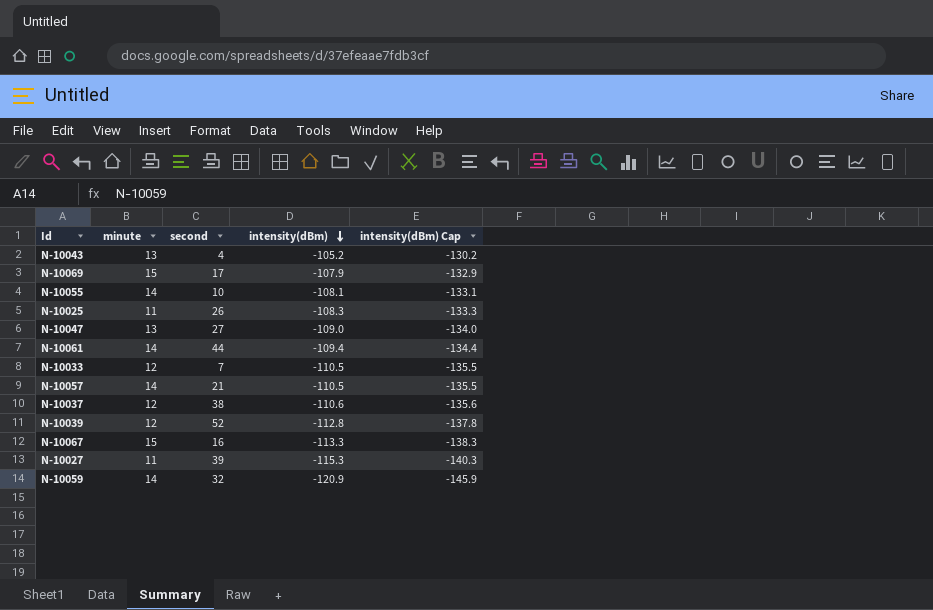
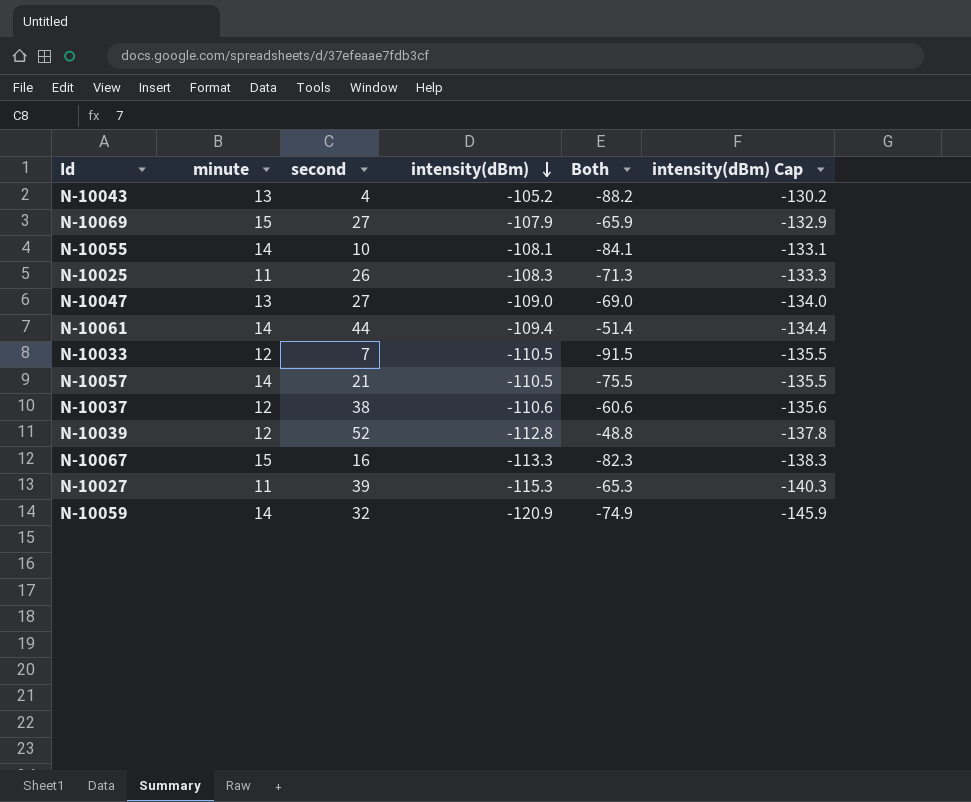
column Both | formula: none -> [minute] + [second] + [intensity(dBm)]
N-10069 | second: 17 -> 27

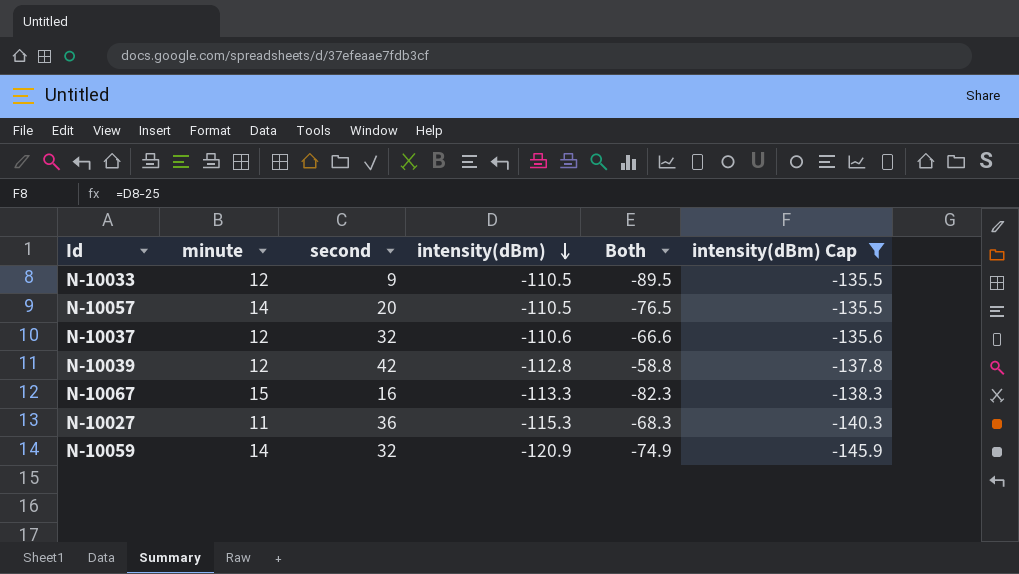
filter: none -> intensity(dBm) Cap <= -135.5
N-10033 | second: 7 -> 9
N-10033 | Both: -91.5 -> -89.5
N-10057 | second: 21 -> 20
N-10057 | Both: -75.5 -> -76.5
N-10037 | second: 38 -> 32
N-10037 | Both: -60.6 -> -66.6
N-10039 | second: 52 -> 42
N-10039 | Both: -48.8 -> -58.8
N-10027 | second: 39 -> 36
N-10027 | Both: -65.3 -> -68.3

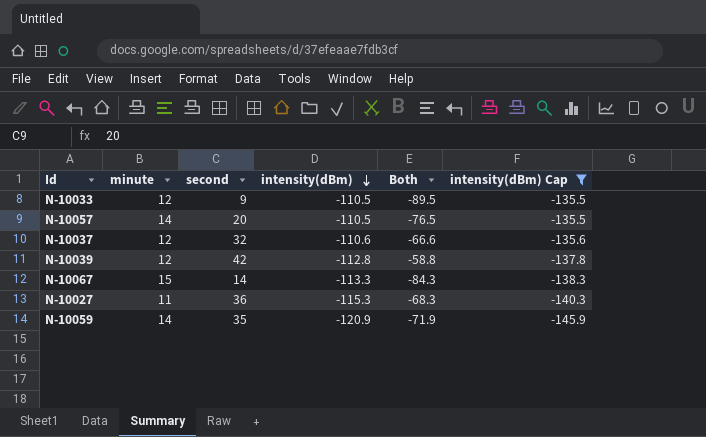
N-10067 | second: 16 -> 14
N-10067 | Both: -82.3 -> -84.3
N-10059 | second: 32 -> 35
N-10059 | Both: -74.9 -> -71.9

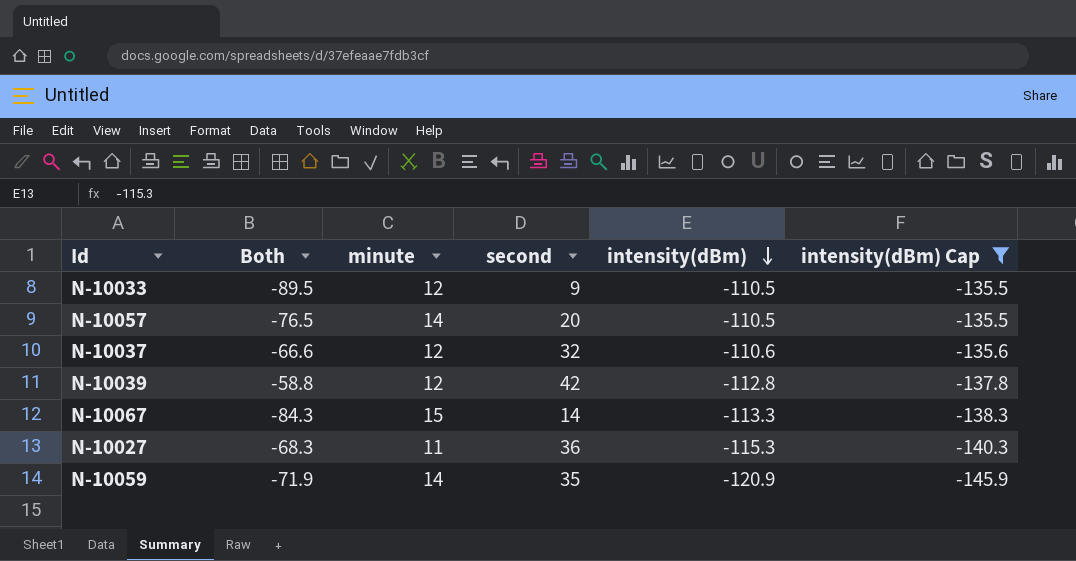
column Both | position: 5 -> 2

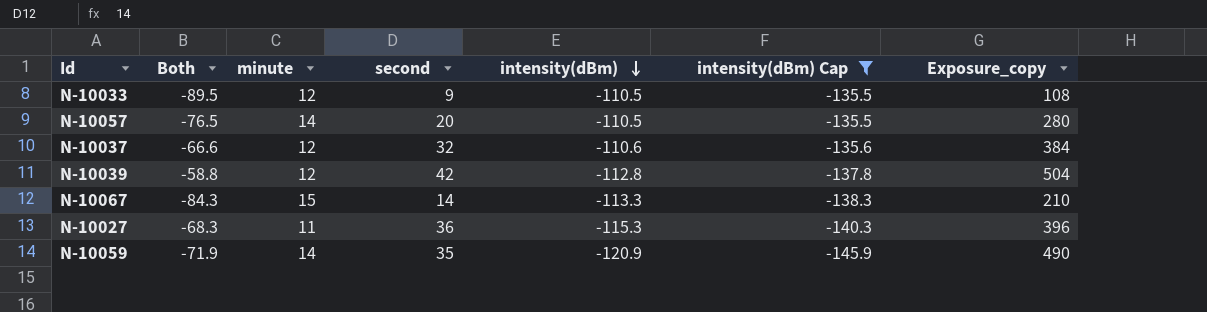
column Exposure_copy | formula: none -> [minute] * [second]

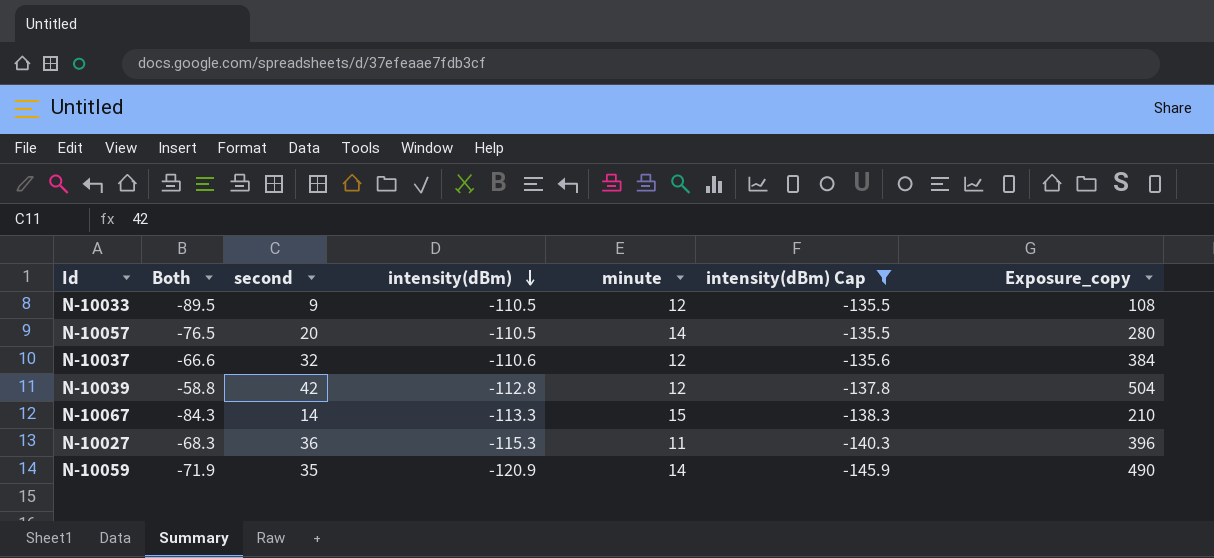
column minute | position: 3 -> 5

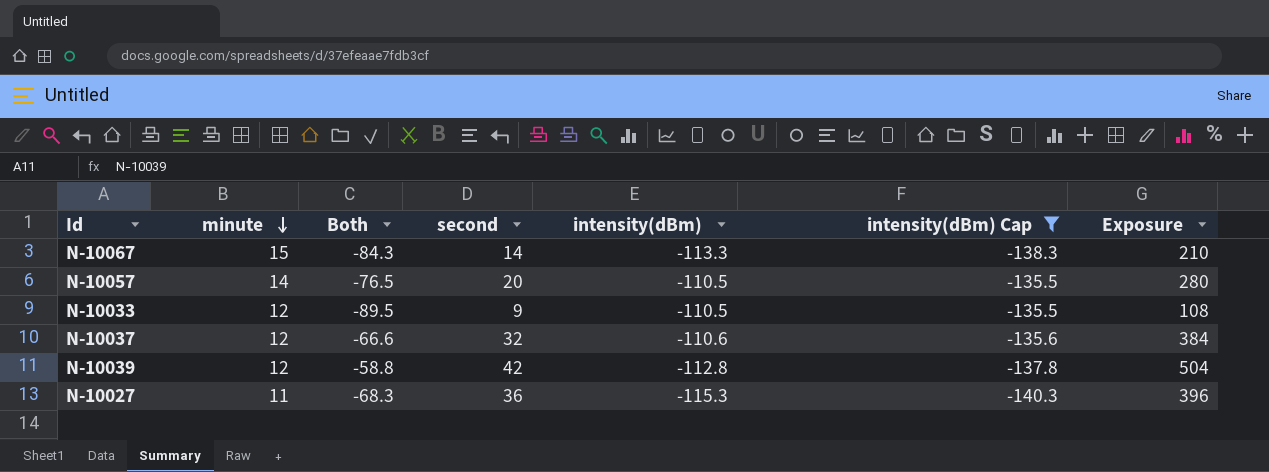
row order: intensity(dBm) descending -> minute descending
column minute | position: 5 -> 2
column name: Exposure_copy -> Exposure
row N-10059: -71.9 | 35 | -120.9 | 14 | -145.9 | 490 -> none

